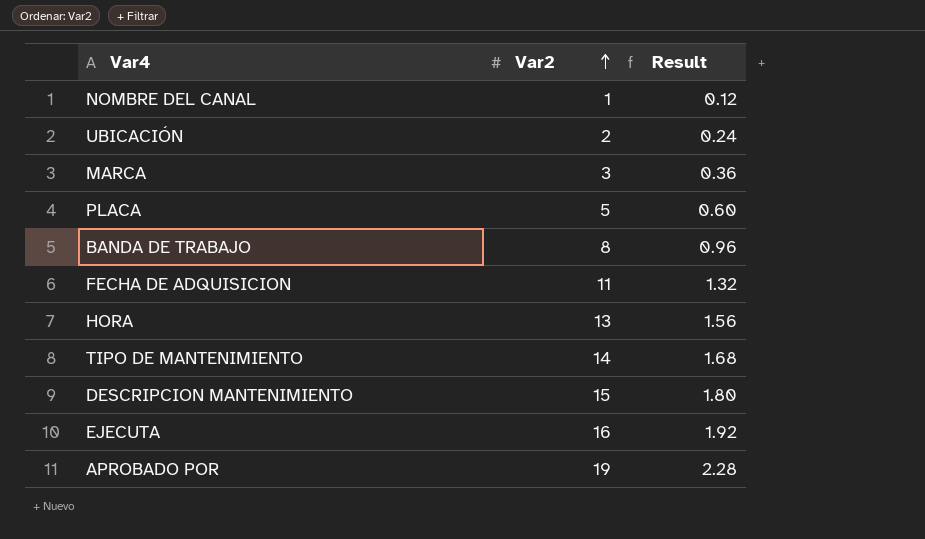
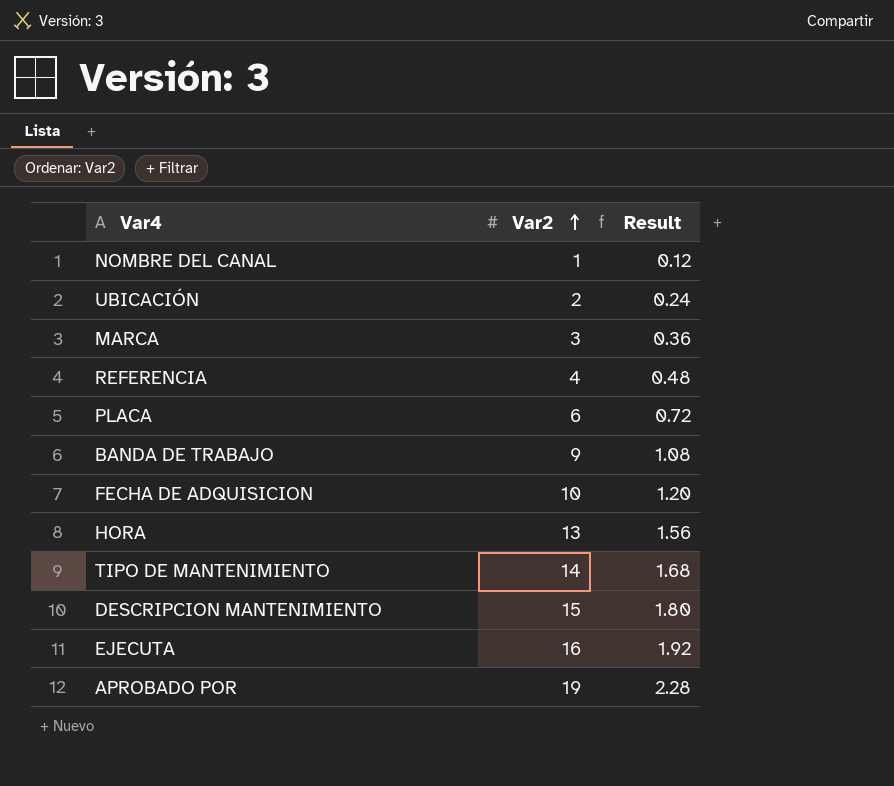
row REFERENCIA: none -> 4 | 0.48
PLACA | Var2: 5 -> 6
PLACA | Result: 0.60 -> 0.72
BANDA DE TRABAJO | Var2: 8 -> 9
BANDA DE TRABAJO | Result: 0.96 -> 1.08
FECHA DE ADQUISICION | Var2: 11 -> 10
FECHA DE ADQUISICION | Result: 1.32 -> 1.20

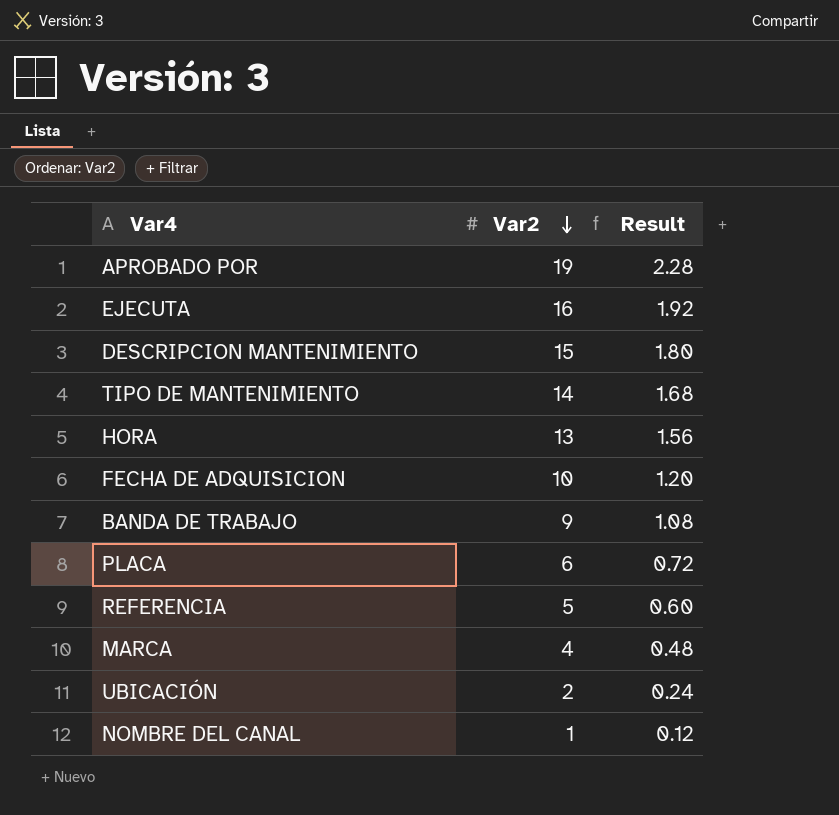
row order: Var2 ascending -> Var2 descending
REFERENCIA | Var2: 4 -> 5
REFERENCIA | Result: 0.48 -> 0.60
MARCA | Var2: 3 -> 4
MARCA | Result: 0.36 -> 0.48

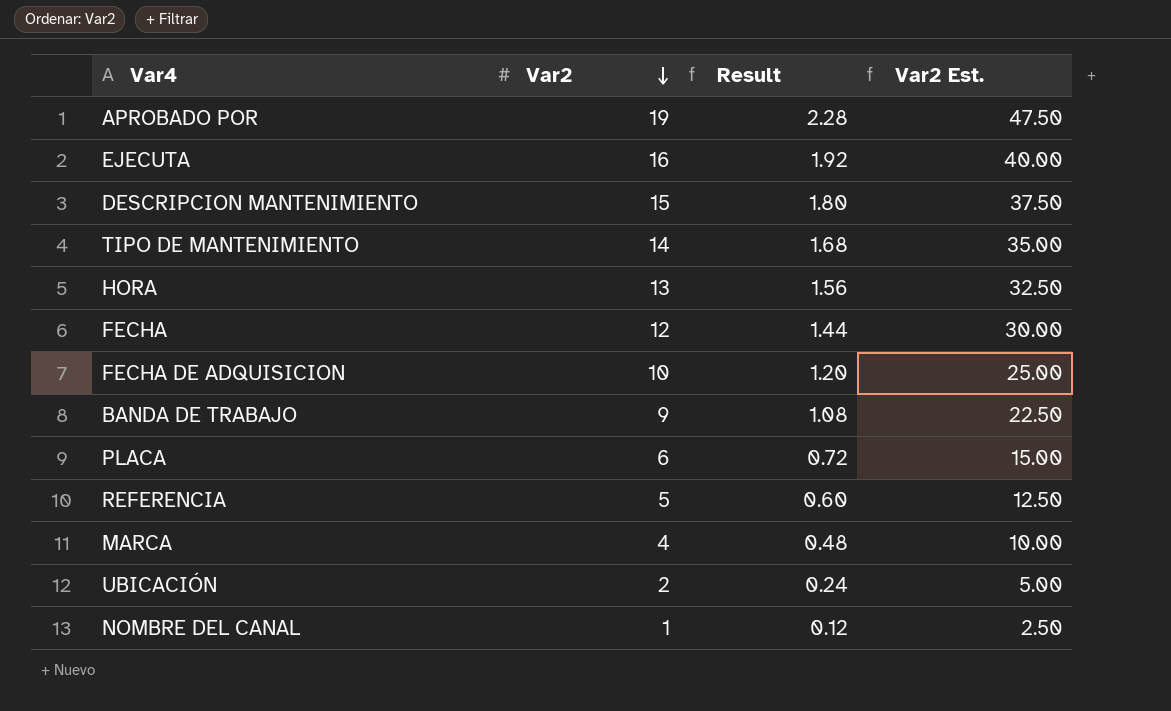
column Var2 Est. | formula: none -> [Var2] * 2.5
row FECHA: none -> 12 | 1.44 | 30.00

